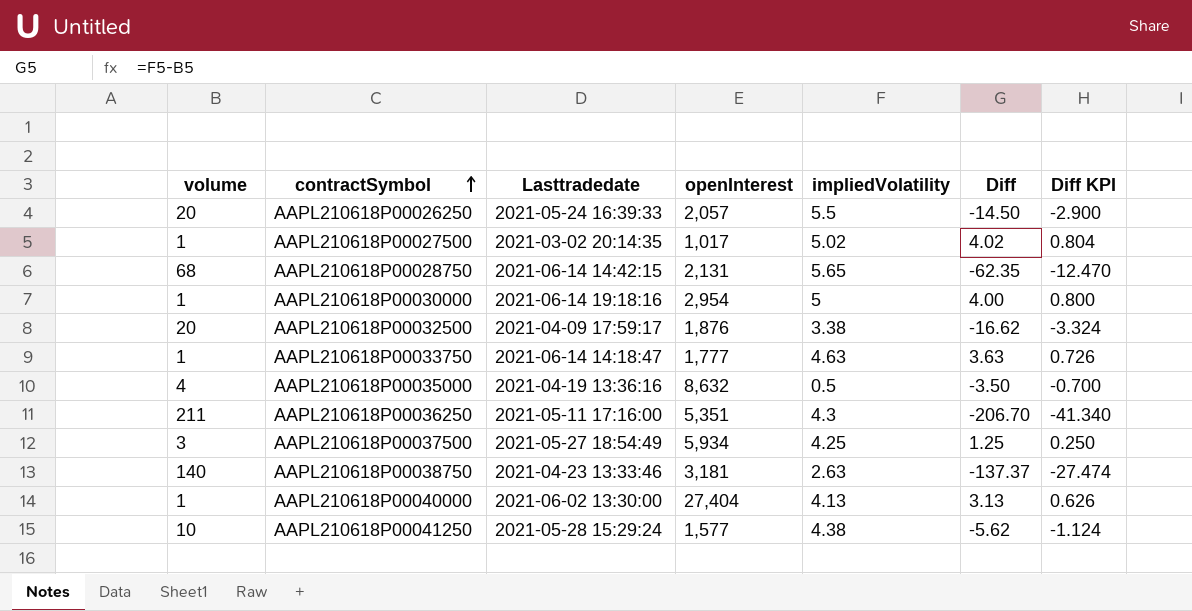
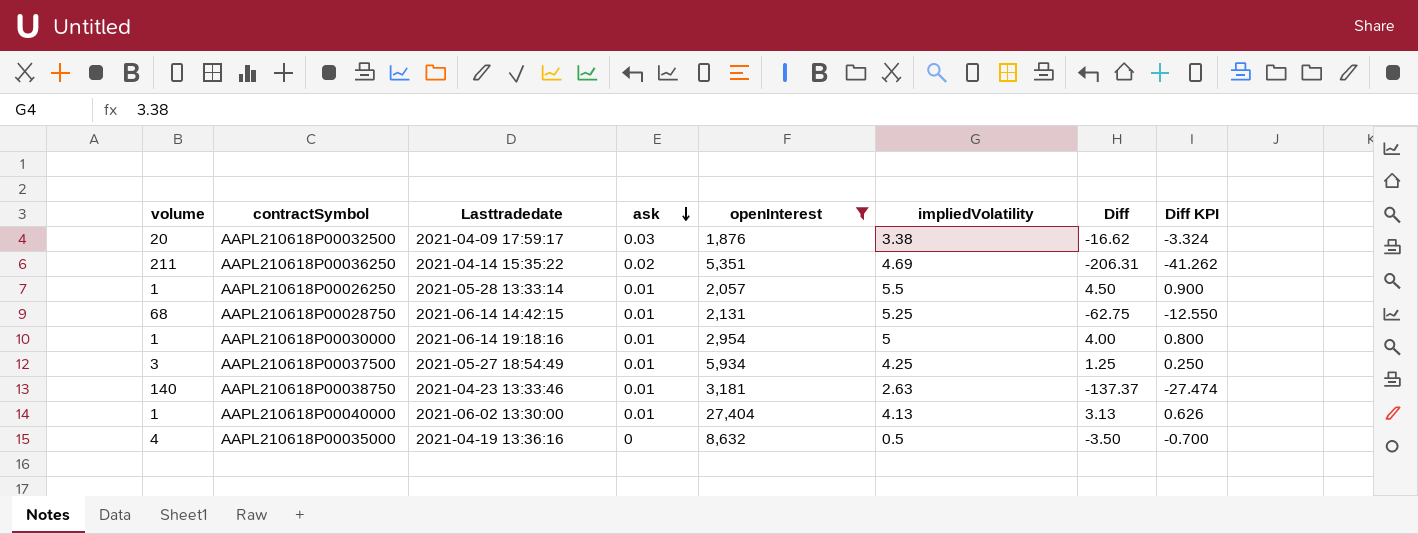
filter: none -> openInterest >= 1,876
row order: contractSymbol ascending -> ask descending
column ask | position: none -> 4
AAPL210618P00036250 | Lasttradedate: 2021-05-11 17:16:00 -> 2021-04-14 15:35:22
AAPL210618P00036250 | impliedVolatility: 4.3 -> 4.69
AAPL210618P00036250 | Diff: -206.70 -> -206.31
AAPL210618P00036250 | Diff KPI: -41.340 -> -41.262
AAPL210618P00026250 | volume: 20 -> 1
AAPL210618P00026250 | Lasttradedate: 2021-05-24 16:39:33 -> 2021-05-28 13:33:14
AAPL210618P00026250 | Diff: -14.50 -> 4.50
AAPL210618P00026250 | Diff KPI: -2.900 -> 0.900
AAPL210618P00028750 | impliedVolatility: 5.65 -> 5.25
AAPL210618P00028750 | Diff: -62.35 -> -62.75
AAPL210618P00028750 | Diff KPI: -12.470 -> -12.550

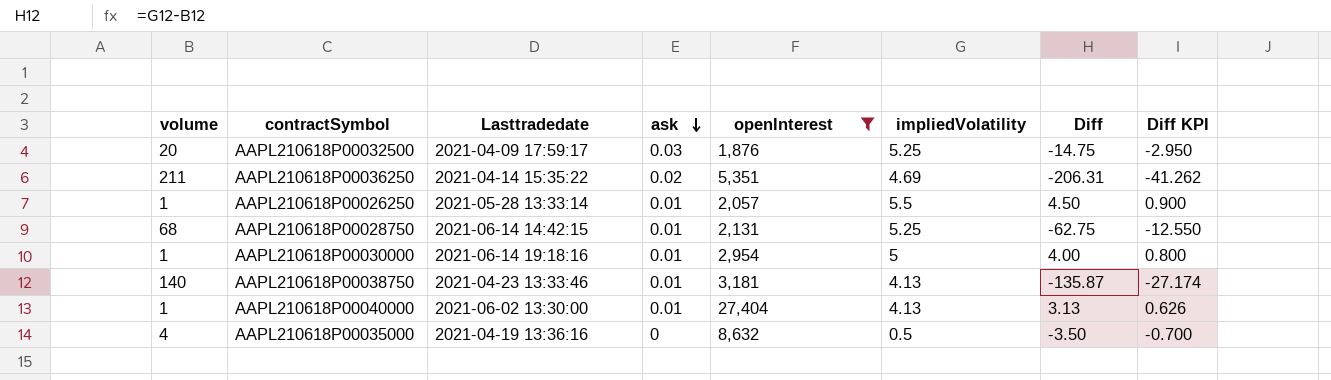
row AAPL210618P00037500: 3 | 2021-05-27 18:54:49 | 0.01 | 5,934 | 4.25 | 1.25 | 0.250 -> none
AAPL210618P00032500 | impliedVolatility: 3.38 -> 5.25
AAPL210618P00032500 | Diff: -16.62 -> -14.75
AAPL210618P00032500 | Diff KPI: -3.324 -> -2.950
AAPL210618P00038750 | impliedVolatility: 2.63 -> 4.13
AAPL210618P00038750 | Diff: -137.37 -> -135.87
AAPL210618P00038750 | Diff KPI: -27.474 -> -27.174

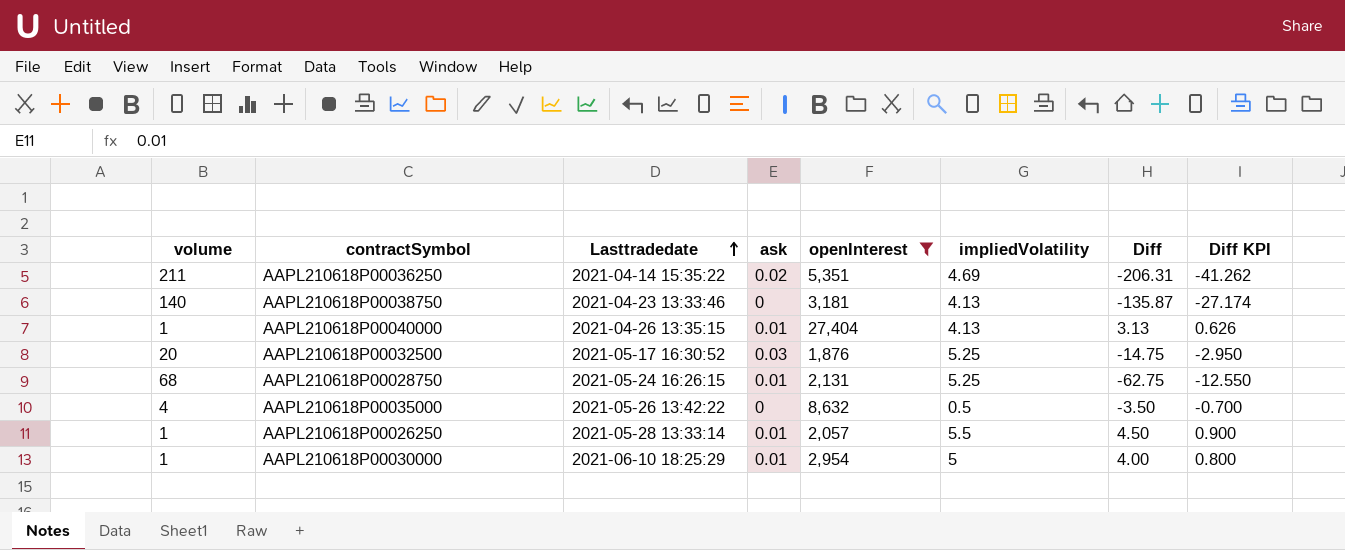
row order: ask descending -> Lasttradedate ascending
AAPL210618P00038750 | ask: 0.01 -> 0
AAPL210618P00040000 | Lasttradedate: 2021-06-02 13:30:00 -> 2021-04-26 13:35:15
AAPL210618P00032500 | Lasttradedate: 2021-04-09 17:59:17 -> 2021-05-17 16:30:52
AAPL210618P00028750 | Lasttradedate: 2021-06-14 14:42:15 -> 2021-05-24 16:26:15
AAPL210618P00035000 | Lasttradedate: 2021-04-19 13:36:16 -> 2021-05-26 13:42:22
AAPL210618P00030000 | Lasttradedate: 2021-06-14 19:18:16 -> 2021-06-10 18:25:29

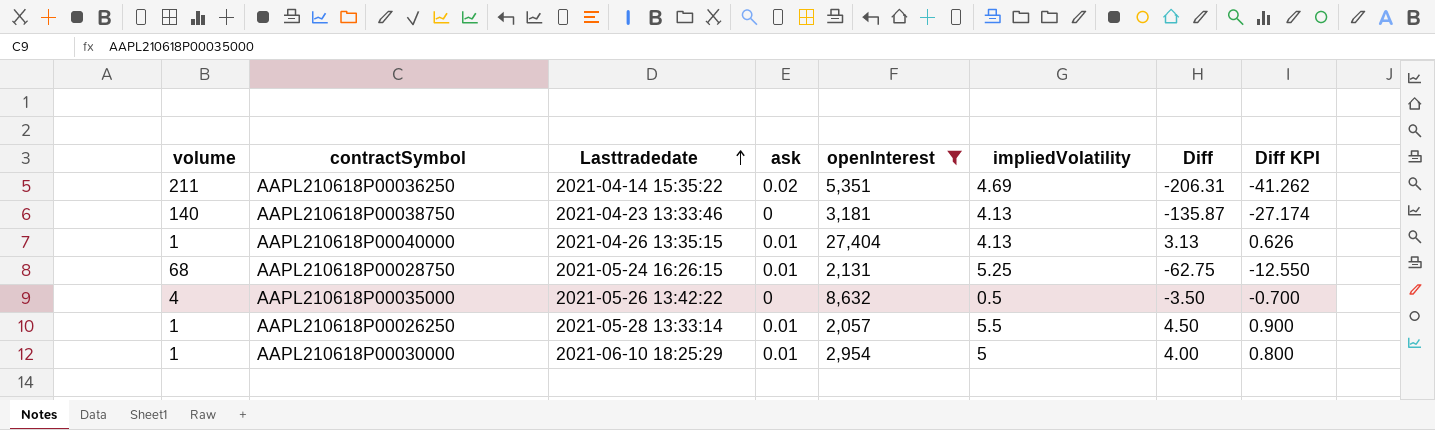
row AAPL210618P00032500: 20 | 2021-05-17 16:30:52 | 0.03 | 1,876 | 5.25 | -14.75 | -2.950 -> none

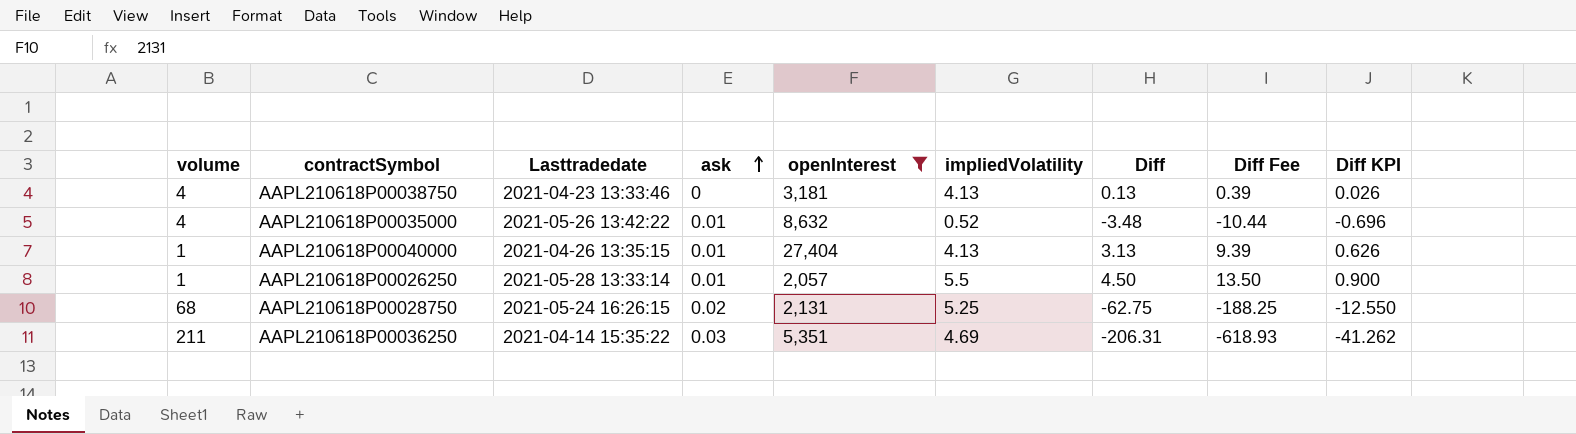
row order: Lasttradedate ascending -> ask ascending
column Diff Fee | formula: none -> [Diff] * 3
row AAPL210618P00030000: 1 | 2021-06-10 18:25:29 | 0.01 | 2,954 | 5 | 4.00 | 0.800 -> none
AAPL210618P00038750 | volume: 140 -> 4
AAPL210618P00038750 | Diff: -135.87 -> 0.13
AAPL210618P00038750 | Diff KPI: -27.174 -> 0.026
AAPL210618P00035000 | ask: 0 -> 0.01
AAPL210618P00035000 | impliedVolatility: 0.5 -> 0.52
AAPL210618P00035000 | Diff: -3.50 -> -3.48
AAPL210618P00035000 | Diff KPI: -0.700 -> -0.696
AAPL210618P00028750 | ask: 0.01 -> 0.02
AAPL210618P00036250 | ask: 0.02 -> 0.03

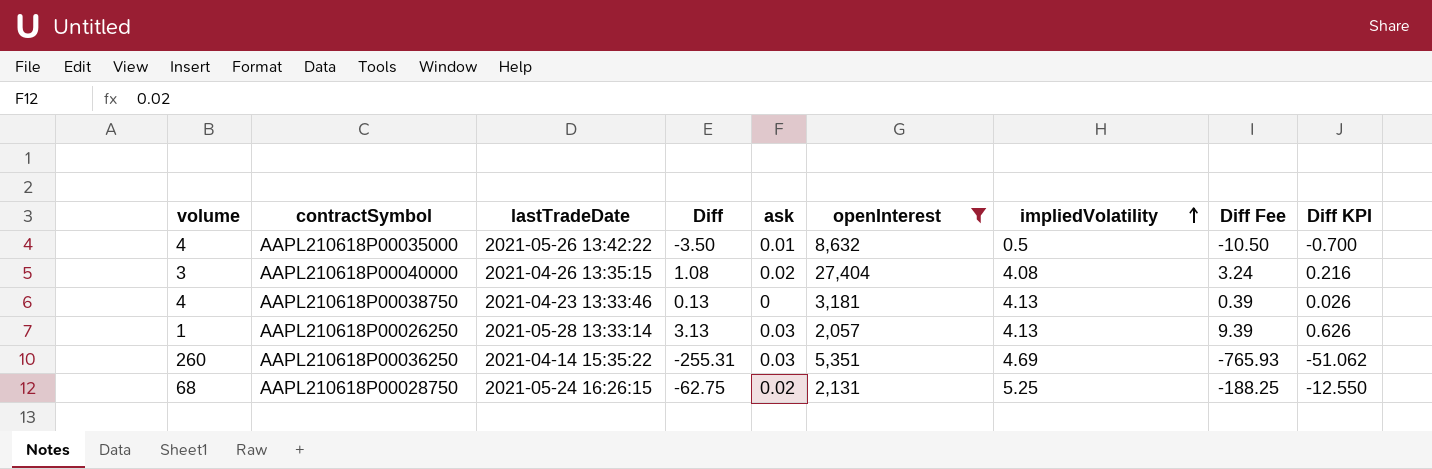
row order: ask ascending -> impliedVolatility ascending
column name: Lasttradedate -> lastTradeDate
column Diff | position: 7 -> 4
AAPL210618P00035000 | Diff: -3.48 -> -3.50
AAPL210618P00035000 | impliedVolatility: 0.52 -> 0.5
AAPL210618P00035000 | Diff Fee: -10.44 -> -10.50
AAPL210618P00035000 | Diff KPI: -0.696 -> -0.700
AAPL210618P00040000 | volume: 1 -> 3
AAPL210618P00040000 | Diff: 3.13 -> 1.08
AAPL210618P00040000 | ask: 0.01 -> 0.02
AAPL210618P00040000 | impliedVolatility: 4.13 -> 4.08
AAPL210618P00040000 | Diff Fee: 9.39 -> 3.24
AAPL210618P00040000 | Diff KPI: 0.626 -> 0.216
AAPL210618P00026250 | Diff: 4.50 -> 3.13
AAPL210618P00026250 | ask: 0.01 -> 0.03
AAPL210618P00026250 | impliedVolatility: 5.5 -> 4.13
AAPL210618P00026250 | Diff Fee: 13.50 -> 9.39
AAPL210618P00026250 | Diff KPI: 0.900 -> 0.626
AAPL210618P00036250 | volume: 211 -> 260
AAPL210618P00036250 | Diff: -206.31 -> -255.31
AAPL210618P00036250 | Diff Fee: -618.93 -> -765.93
AAPL210618P00036250 | Diff KPI: -41.262 -> -51.062

